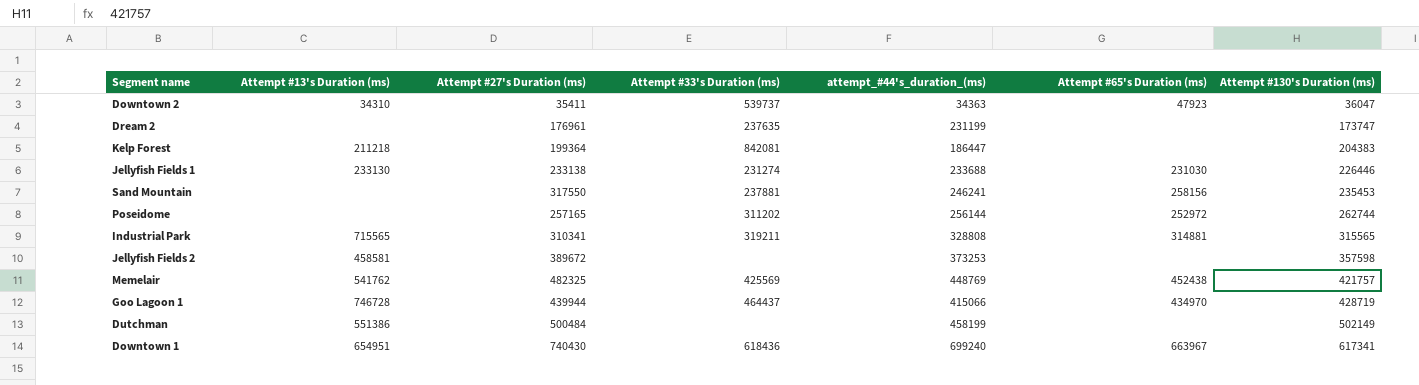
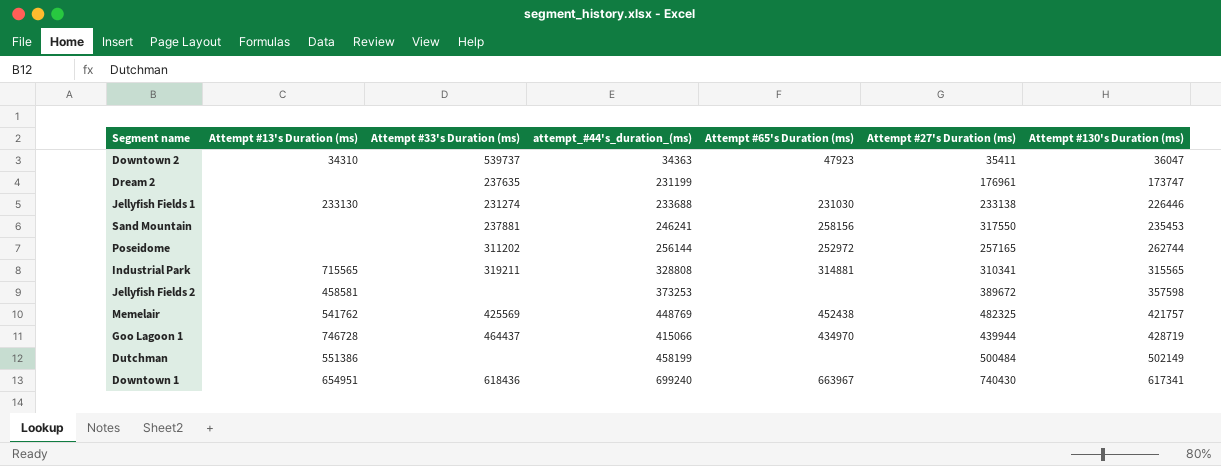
column Attempt #27's Duration (ms) | position: 3 -> 6
row Kelp Forest: 211218 | 199364 | 842081 | 186447 | none | 204383 -> none

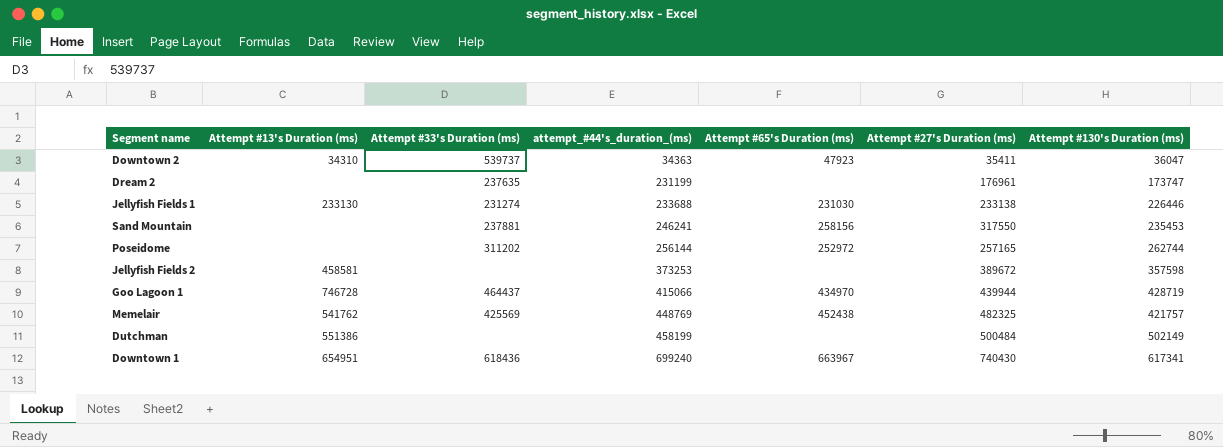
row order: Attempt #130's Duration (ms) ascending -> attempt_#44's_duration_(ms) ascending
row Industrial Park: 715565 | 319211 | 328808 | 314881 | 310341 | 315565 -> none

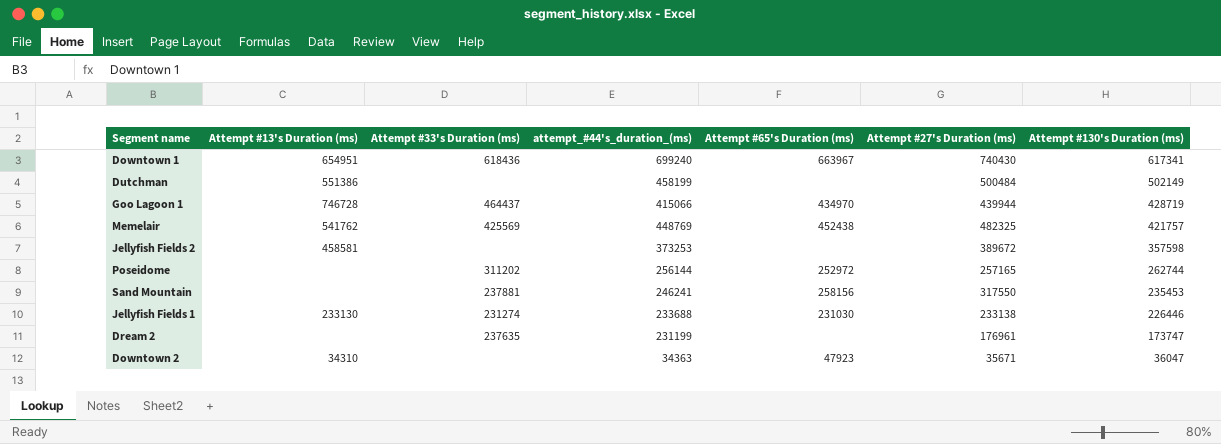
row order: attempt_#44's_duration_(ms) ascending -> Attempt #130's Duration (ms) descending
Downtown 2 | Attempt #33's Duration (ms): 539737 -> none
Downtown 2 | Attempt #27's Duration (ms): 35411 -> 35671

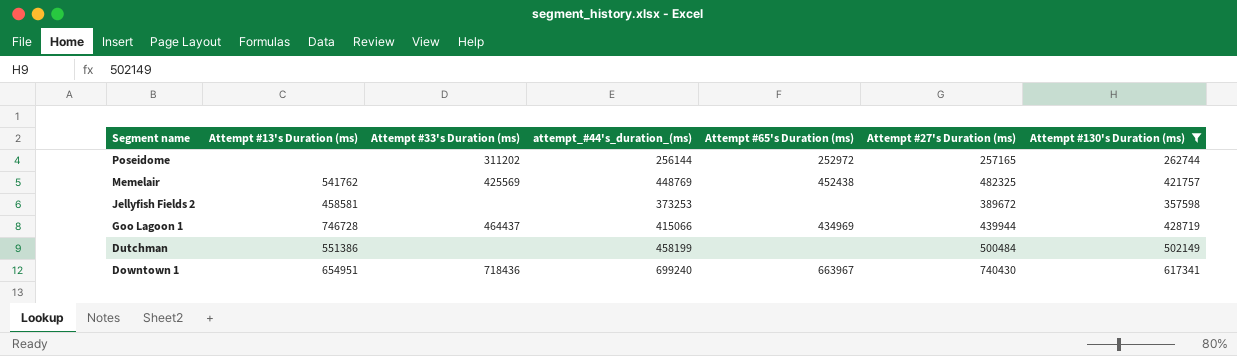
filter: none -> Attempt #130's Duration (ms) >= 262744
row order: Attempt #130's Duration (ms) descending -> Segment name descending
Goo Lagoon 1 | Attempt #65's Duration (ms): 434970 -> 434969
Downtown 1 | Attempt #33's Duration (ms): 618436 -> 718436

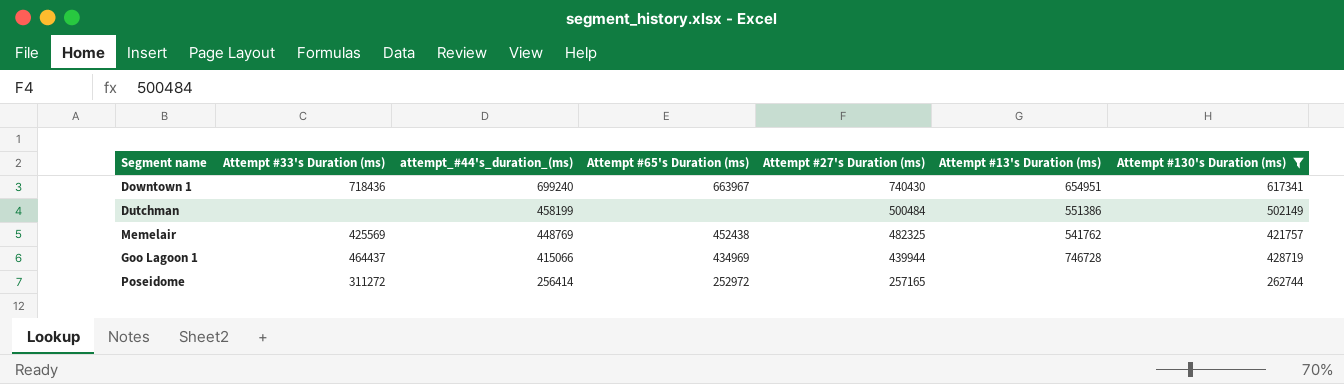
row order: Segment name descending -> attempt_#44's_duration_(ms) descending
column Attempt #13's Duration (ms) | position: 2 -> 6
row Jellyfish Fields 2: 458581 | none | 373253 | none | 389672 | 357598 -> none
Poseidome | Attempt #33's Duration (ms): 311202 -> 311272
Poseidome | attempt_#44's_duration_(ms): 256144 -> 256414

